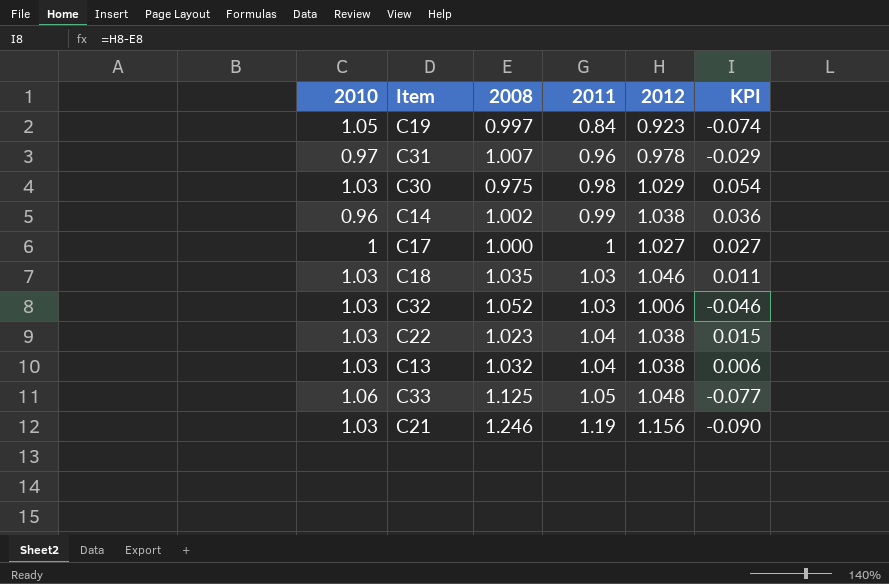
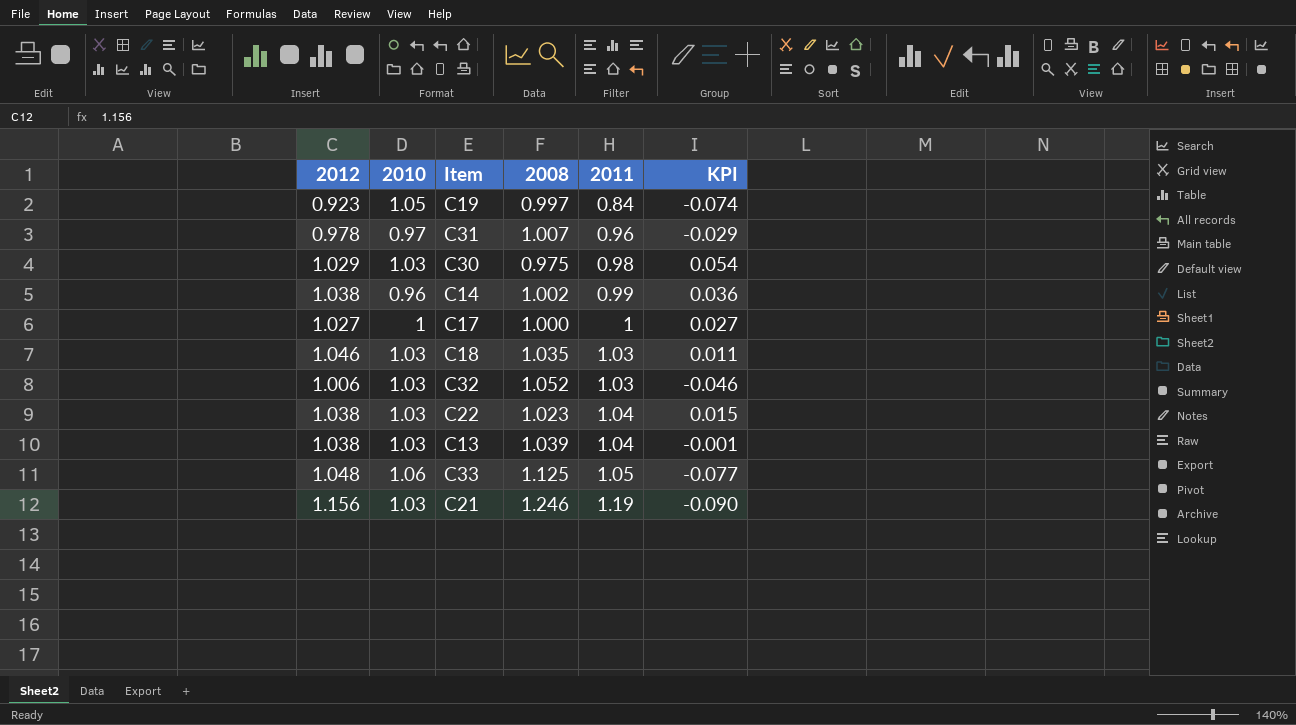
column 2012 | position: 5 -> 1
C13 | 2008: 1.032 -> 1.039
C13 | KPI: 0.006 -> -0.001

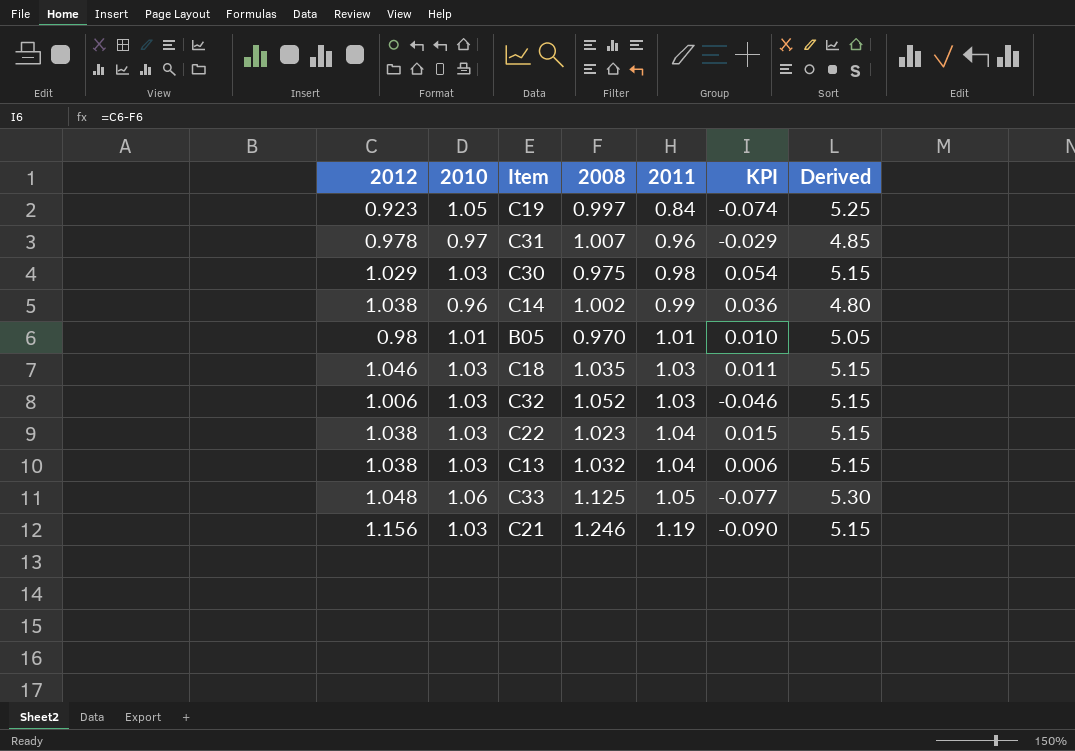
column Derived | formula: none -> [2010] * 5
row C17: 1.027 | 1 | 1.000 | 1 | 0.027 -> none
row B05: none -> 0.98 | 1.01 | 0.970 | 1.01 | 0.010 | 5.05
C13 | 2008: 1.039 -> 1.032
C13 | KPI: -0.001 -> 0.006

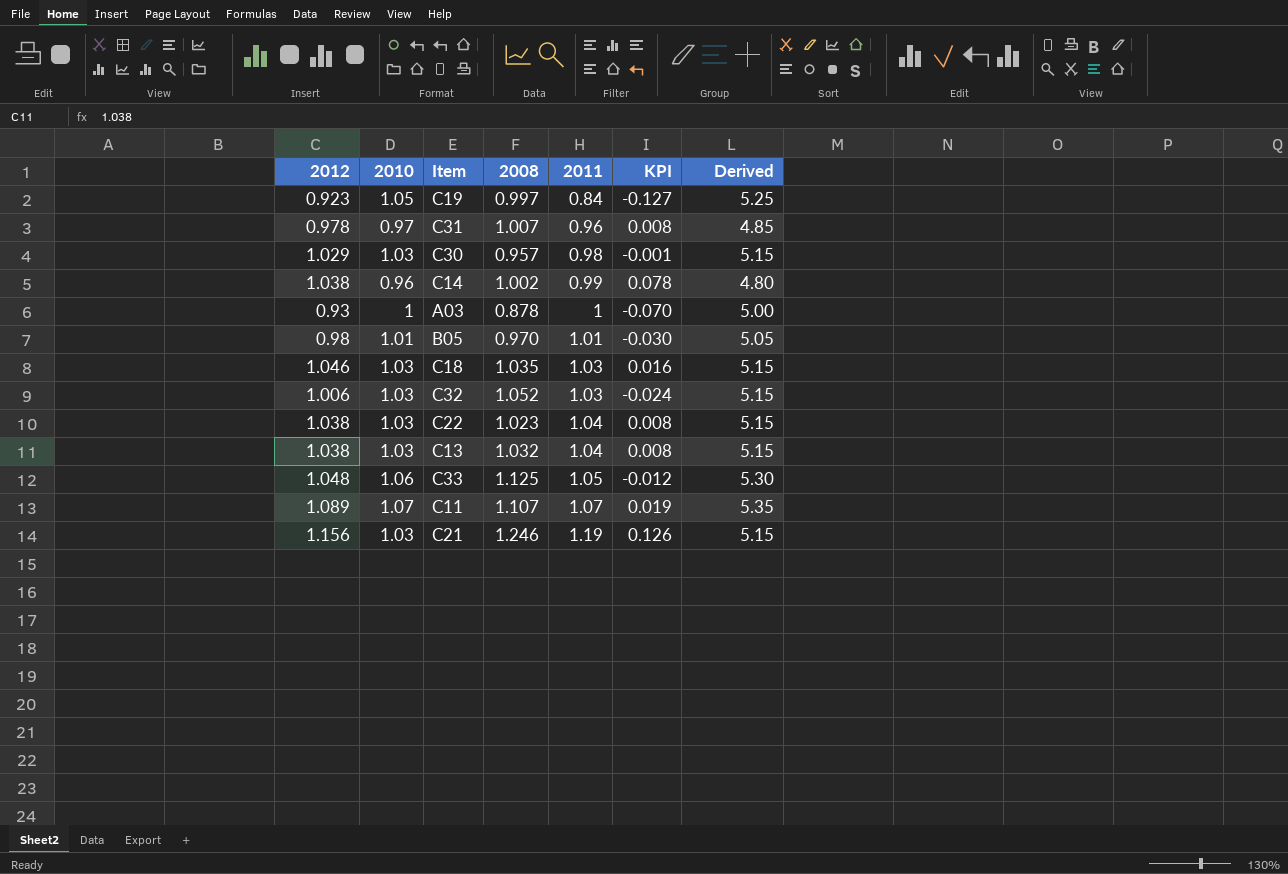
column KPI | formula: [2012] - [2008] -> [2012] - [2010]
C30 | 2008: 0.975 -> 0.957
row A03: none -> 0.93 | 1 | 0.878 | 1 | -0.070 | 5.00
row C11: none -> 1.089 | 1.07 | 1.107 | 1.07 | 0.019 | 5.35

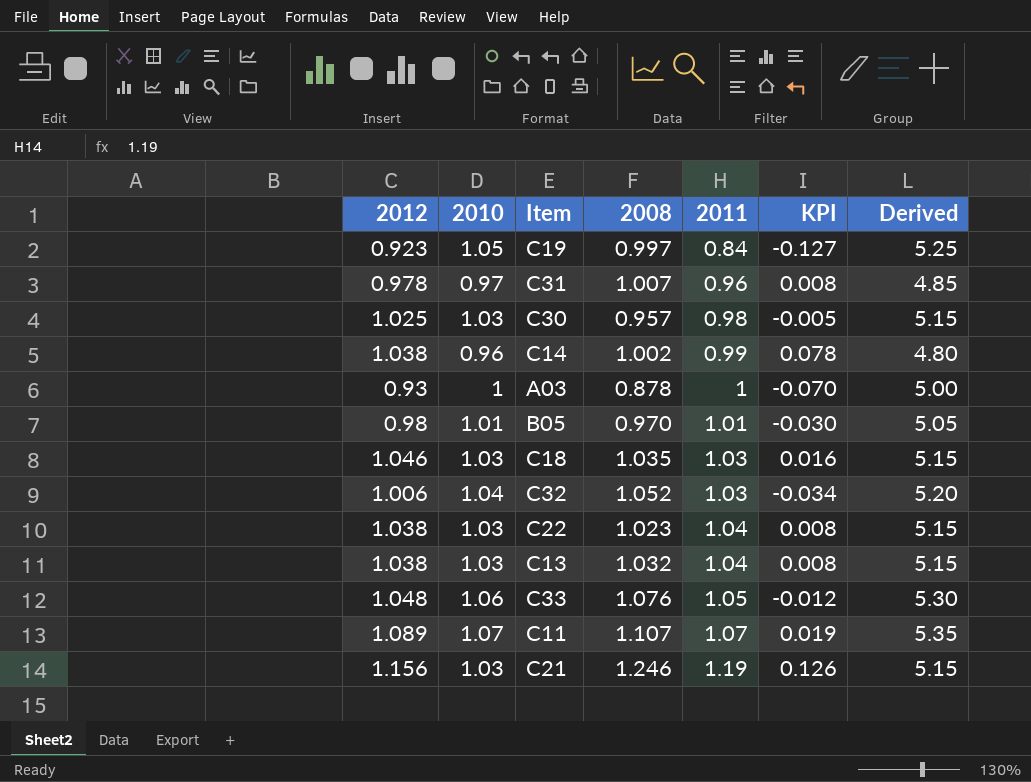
C30 | 2012: 1.029 -> 1.025
C30 | KPI: -0.001 -> -0.005
C32 | 2010: 1.03 -> 1.04
C32 | KPI: -0.024 -> -0.034
C32 | Derived: 5.15 -> 5.20
C33 | 2008: 1.125 -> 1.076

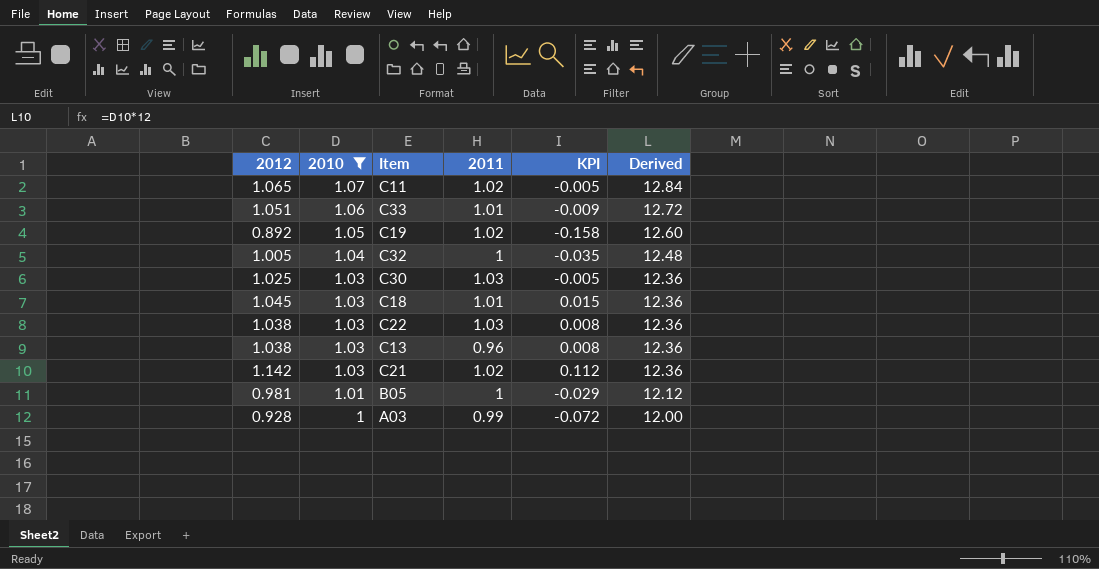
filter: none -> 2010 >= 1
row order: 2011 ascending -> 2010 descending
column 2008 | position: 4 -> none
column Derived | formula: [2010] * 5 -> [2010] * 12
C11 | 2012: 1.089 -> 1.065
C11 | 2011: 1.07 -> 1.02
C11 | KPI: 0.019 -> -0.005
C33 | 2012: 1.048 -> 1.051
C33 | 2011: 1.05 -> 1.01
C33 | KPI: -0.012 -> -0.009
C19 | 2012: 0.923 -> 0.892
C19 | 2011: 0.84 -> 1.02
C19 | KPI: -0.127 -> -0.158
C32 | 2012: 1.006 -> 1.005
C32 | 2011: 1.03 -> 1
C32 | KPI: -0.034 -> -0.035
C30 | 2011: 0.98 -> 1.03
C18 | 2012: 1.046 -> 1.045
C18 | 2011: 1.03 -> 1.01
C18 | KPI: 0.016 -> 0.015
C22 | 2011: 1.04 -> 1.03
C13 | 2011: 1.04 -> 0.96
C21 | 2012: 1.156 -> 1.142
C21 | 2011: 1.19 -> 1.02
C21 | KPI: 0.126 -> 0.112
B05 | 2012: 0.98 -> 0.981
B05 | 2011: 1.01 -> 1
B05 | KPI: -0.030 -> -0.029
A03 | 2012: 0.93 -> 0.928
A03 | 2011: 1 -> 0.99
A03 | KPI: -0.070 -> -0.072

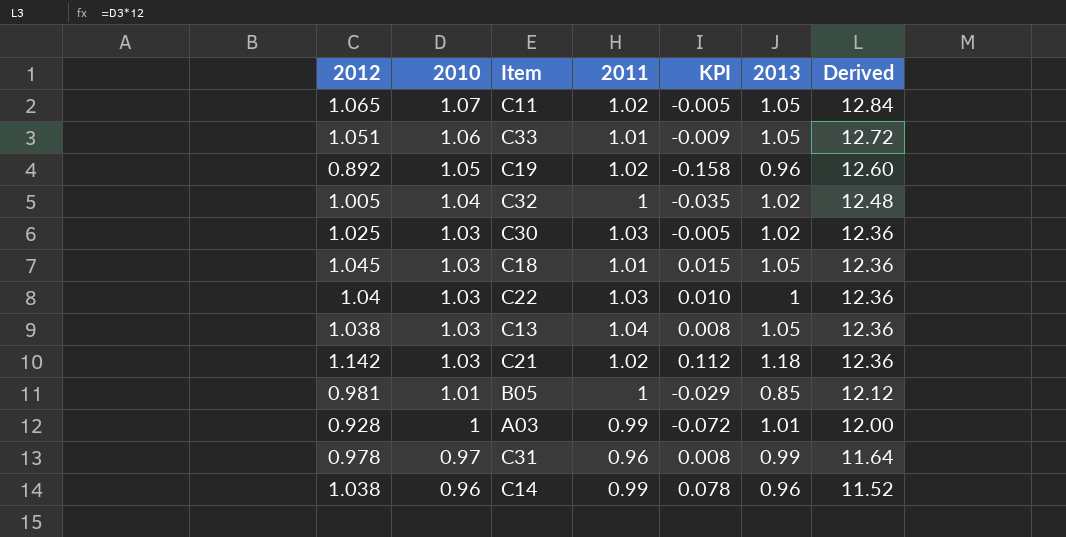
filter: 2010 >= 1 -> none
column 2013 | position: none -> 6
C22 | 2012: 1.038 -> 1.04
C22 | KPI: 0.008 -> 0.010
C13 | 2011: 0.96 -> 1.04

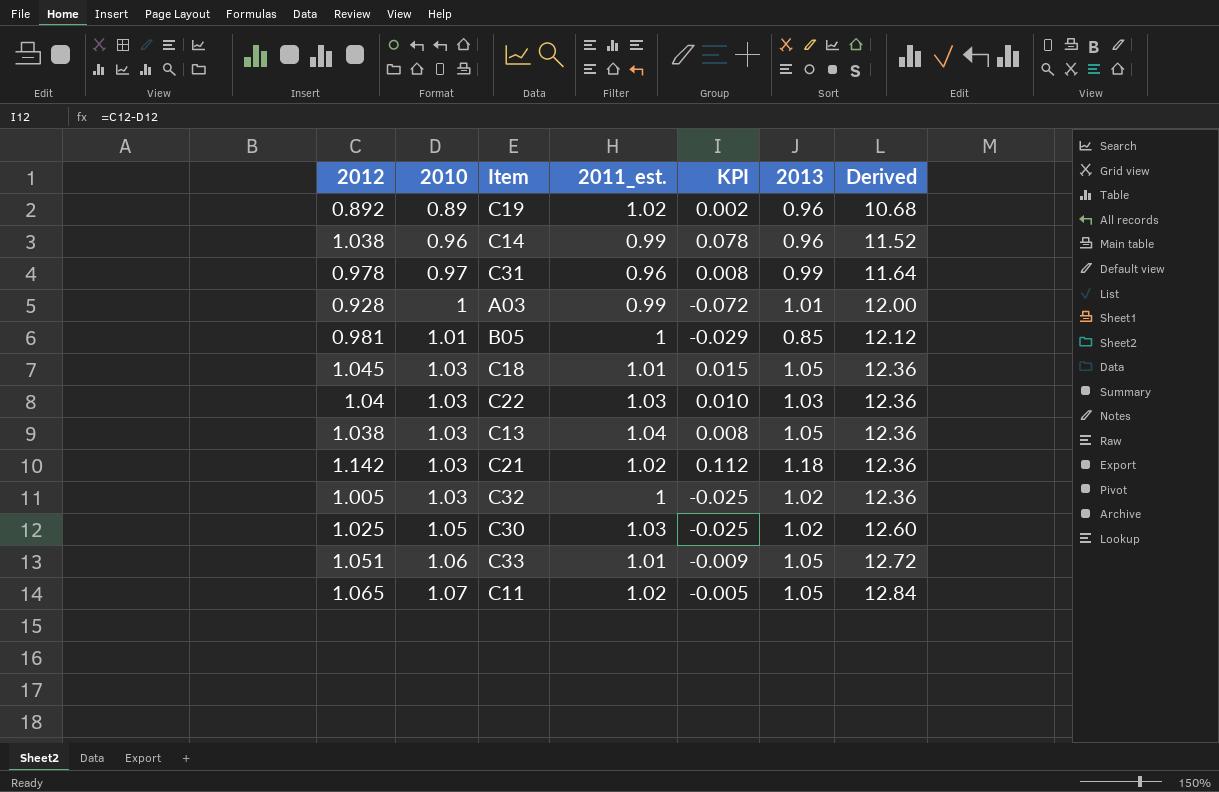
row order: 2010 descending -> 2010 ascending
column name: 2011 -> 2011_est.
C19 | 2010: 1.05 -> 0.89
C19 | KPI: -0.158 -> 0.002
C19 | Derived: 12.60 -> 10.68
C22 | 2013: 1 -> 1.03
C32 | 2010: 1.04 -> 1.03
C32 | KPI: -0.035 -> -0.025
C32 | Derived: 12.48 -> 12.36
C30 | 2010: 1.03 -> 1.05
C30 | KPI: -0.005 -> -0.025
C30 | Derived: 12.36 -> 12.60

